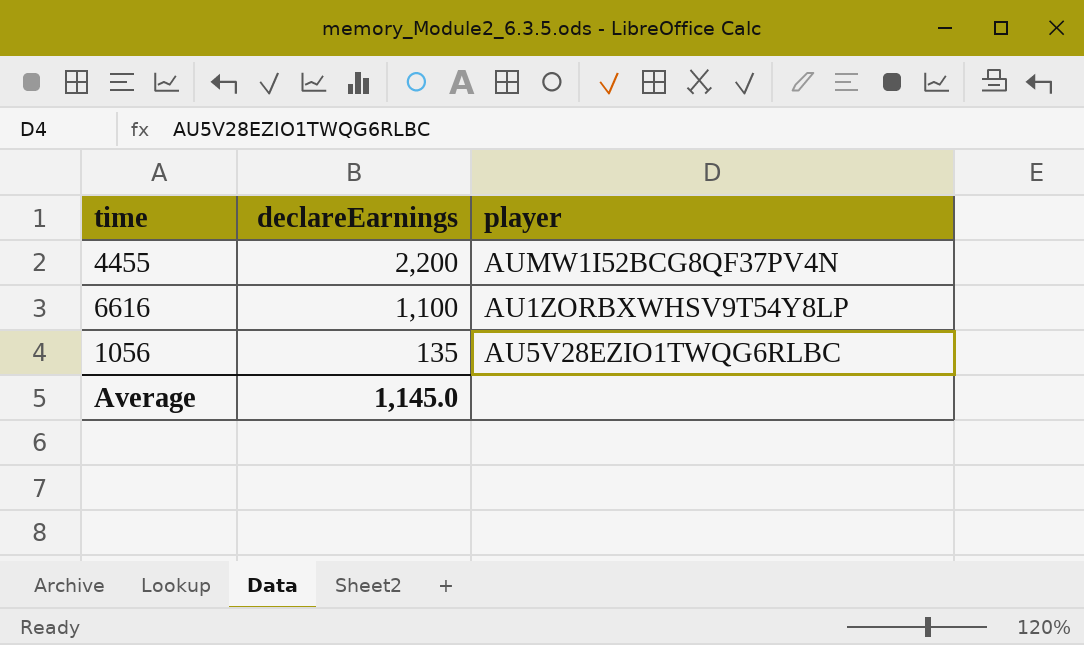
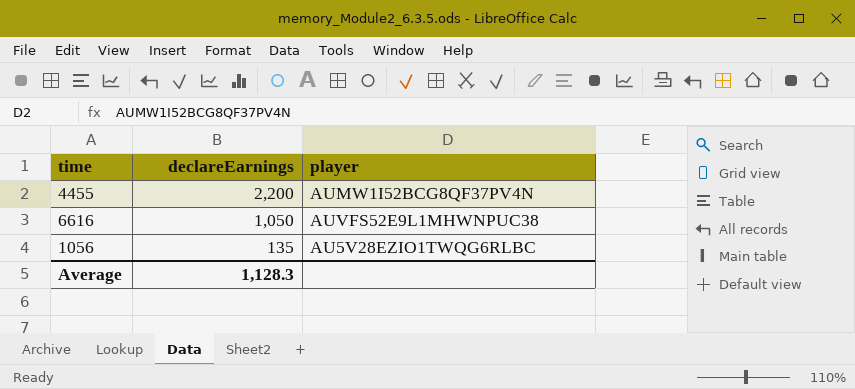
6616 | declareEarnings: 1,100 -> 1,050
6616 | player: AU1ZORBXWHSV9T54Y8LP -> AUVFS52E9L1MHWNPUC38
Average | declareEarnings: 1,145.0 -> 1,128.3

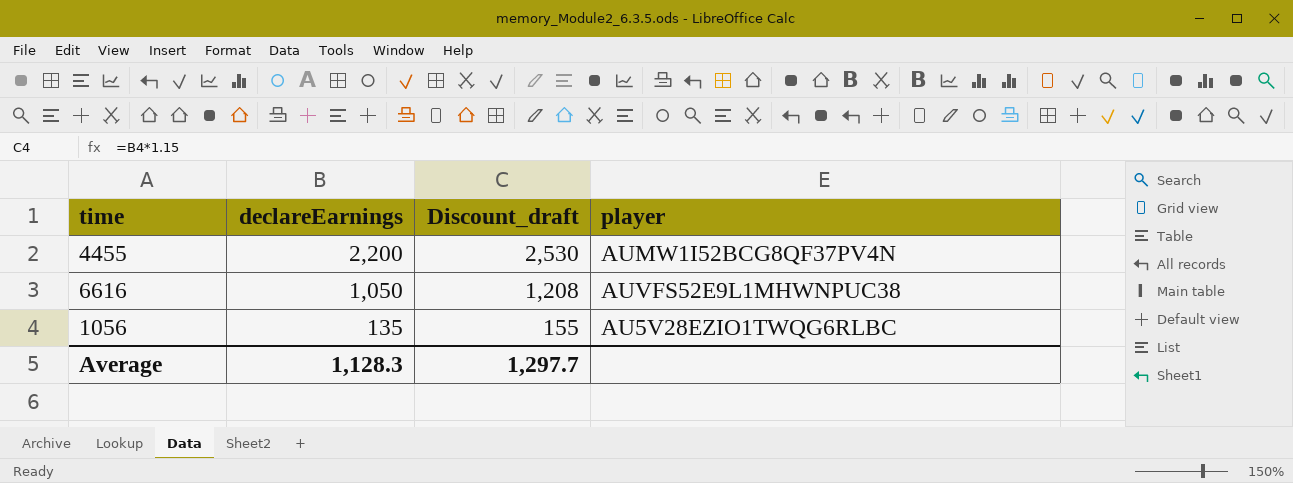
column Discount_draft | formula: none -> [declareEarnings] * 1.15

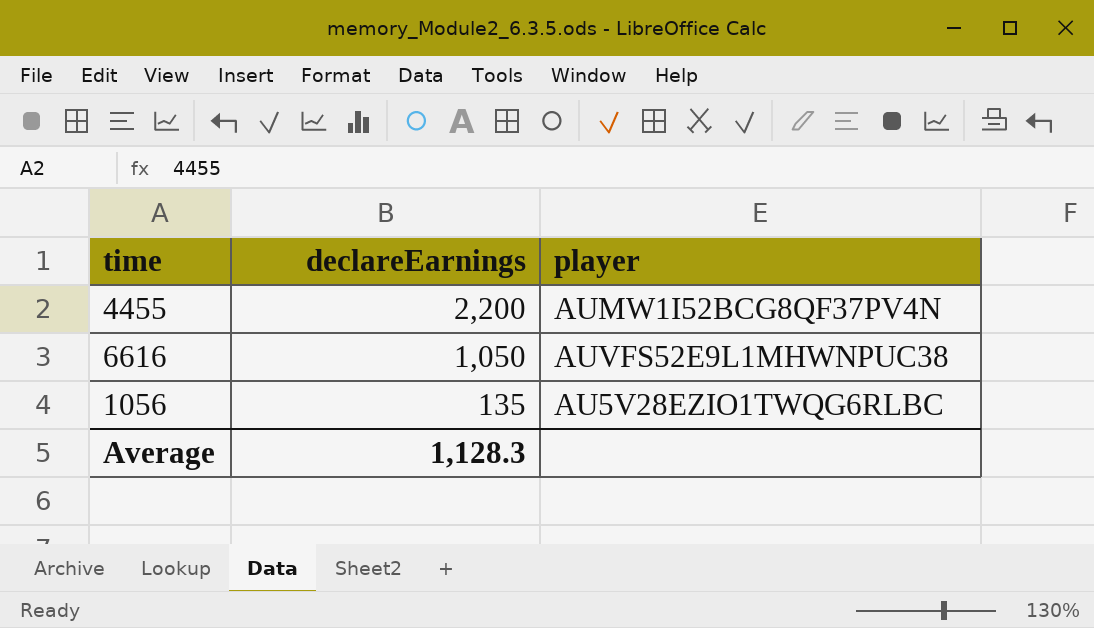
column Discount_draft | formula: [declareEarnings] * 1.15 -> none

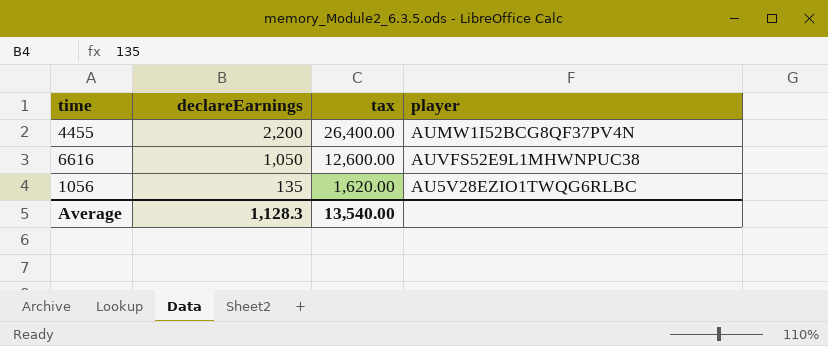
column tax | formula: none -> [declareEarnings] * 12

